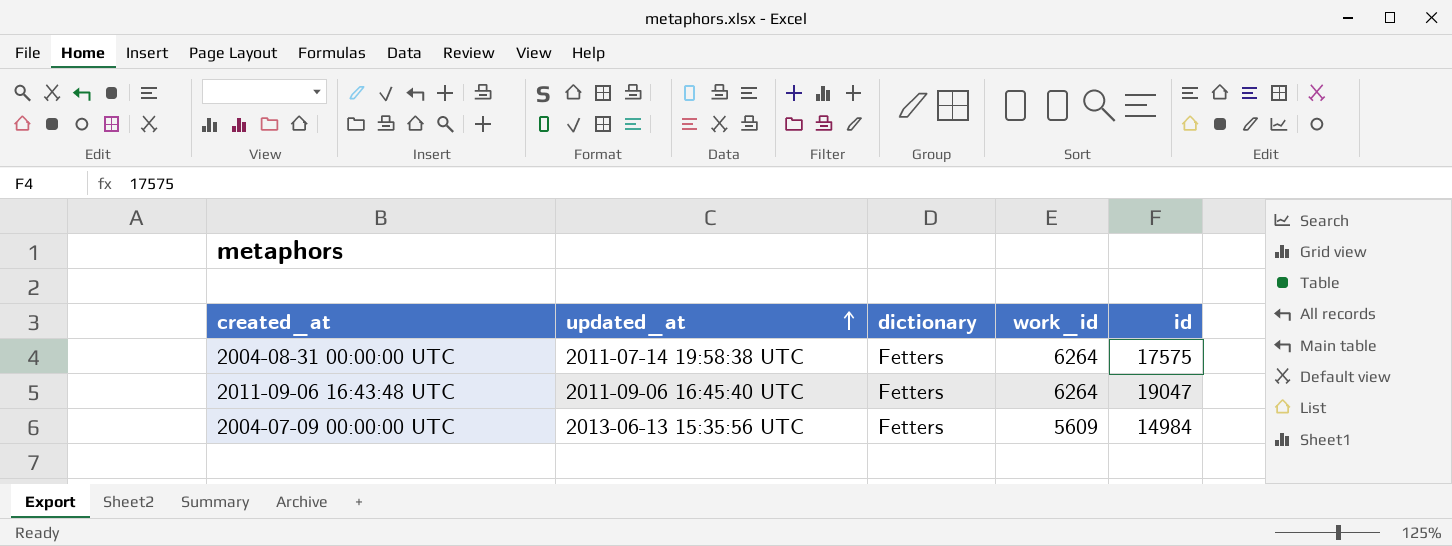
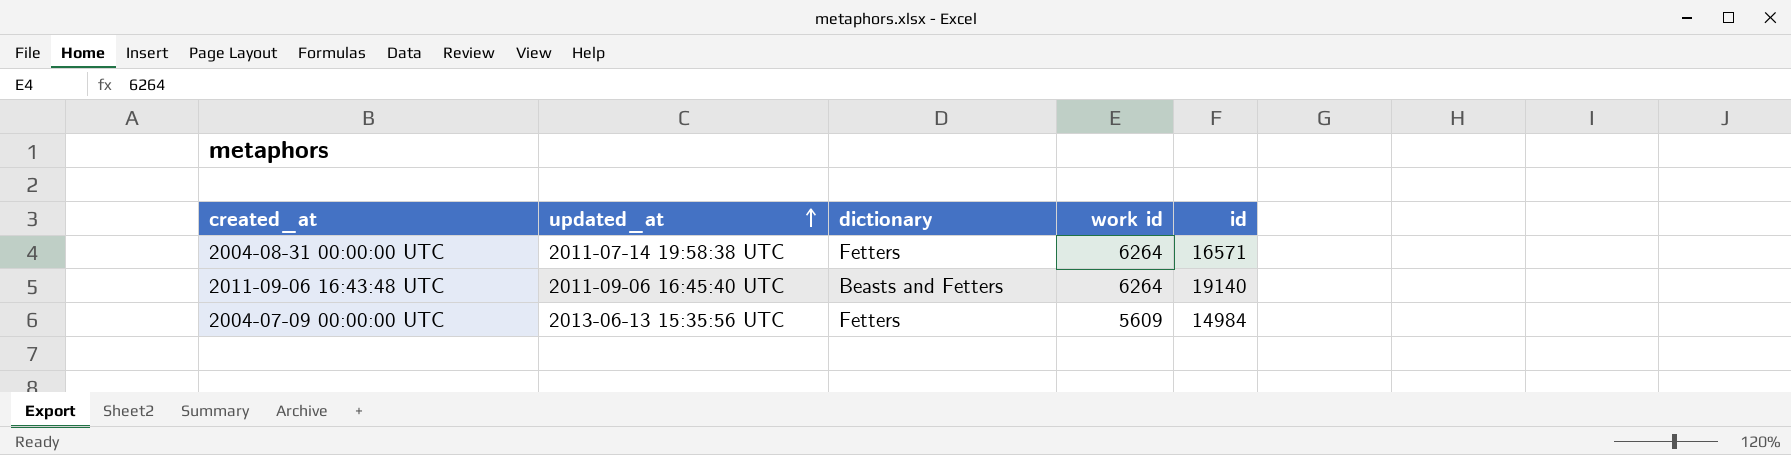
column name: work_id -> work id
2004-08-31 00:00:00 UTC | id: 17575 -> 16571
2011-09-06 16:43:48 UTC | dictionary: Fetters -> Beasts and Fetters
2011-09-06 16:43:48 UTC | id: 19047 -> 19140

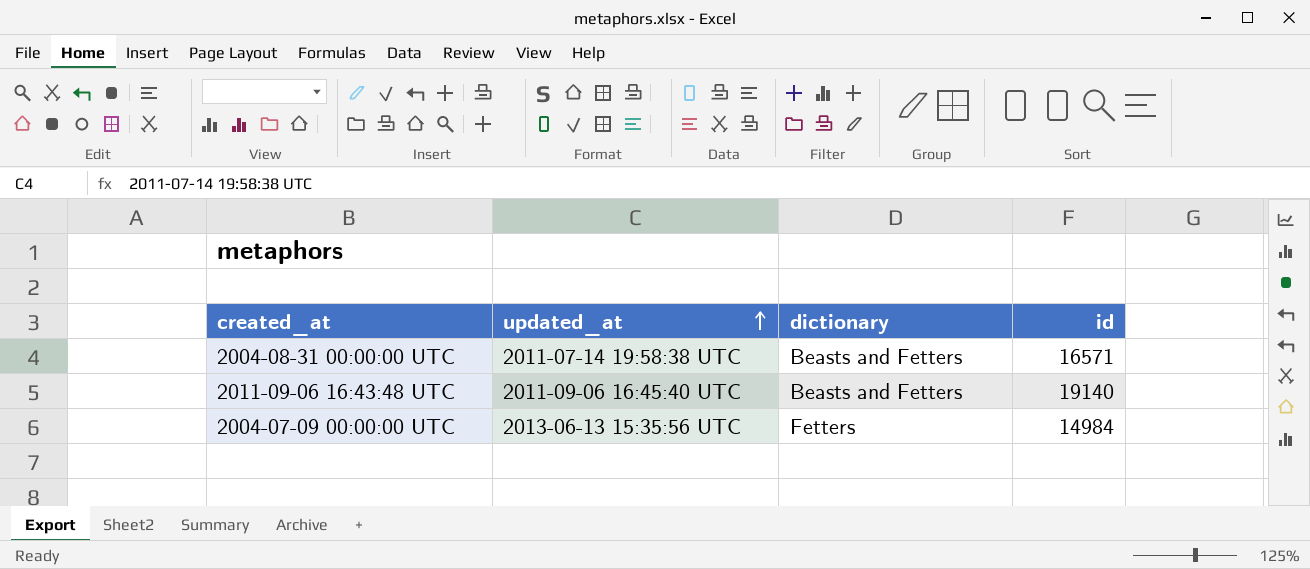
column work id | position: 4 -> none
2004-08-31 00:00:00 UTC | dictionary: Fetters -> Beasts and Fetters

